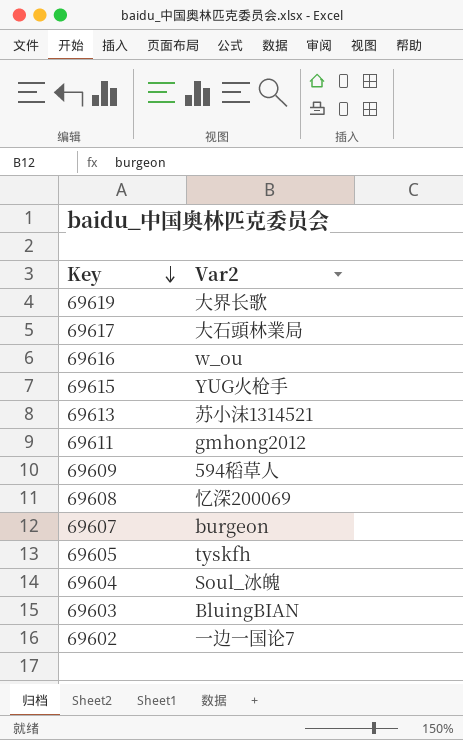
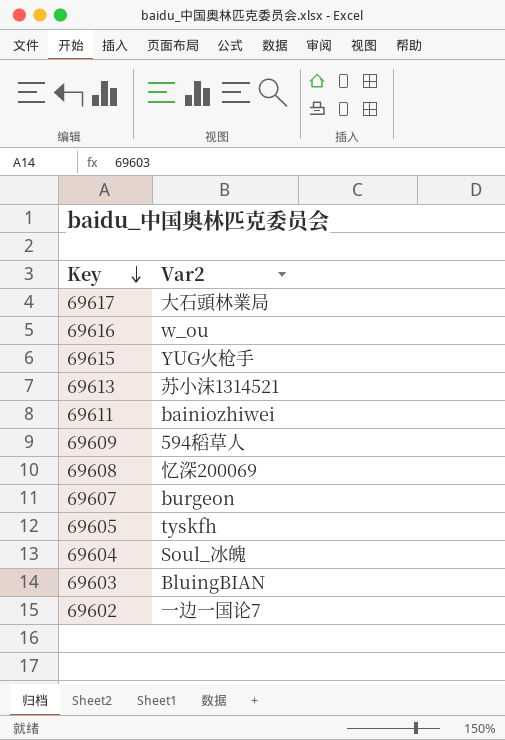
row 69619: 大界长歌 -> none
69611 | Var2: gmhong2012 -> bainiozhiwei

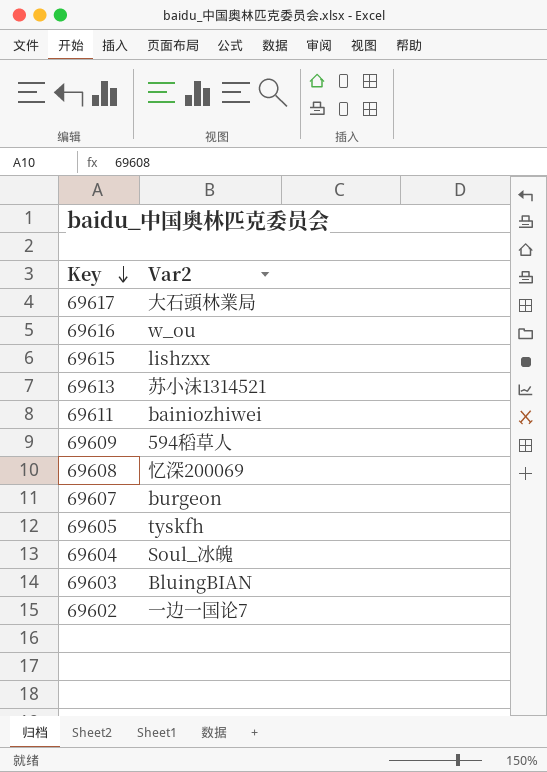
69615 | Var2: YUG火枪手 -> lishzxx

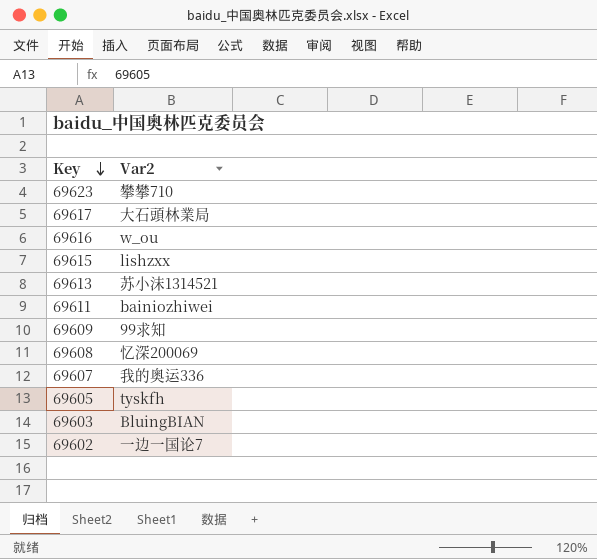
row 69604: Soul_冰魄 -> none
row 69623: none -> 攀攀710
69609 | Var2: 594稻草人 -> 99求知
69607 | Var2: burgeon -> 我的奥运336

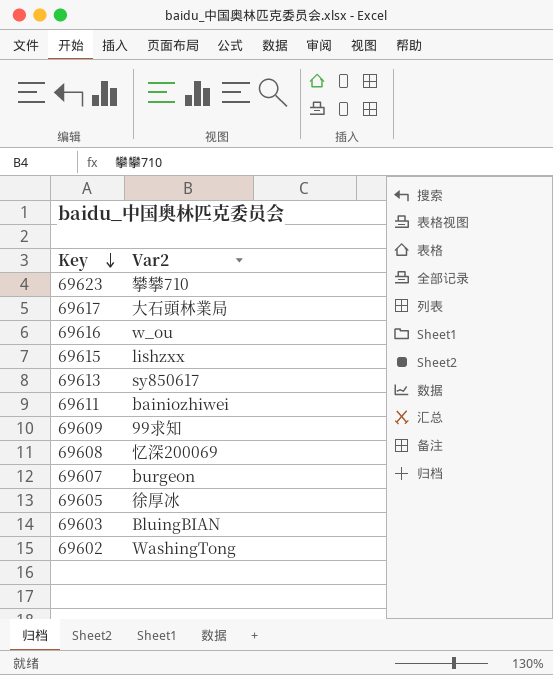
69613 | Var2: 苏小沫1314521 -> sy850617
69607 | Var2: 我的奥运336 -> burgeon
69605 | Var2: tyskfh -> 徐厚冰
69602 | Var2: 一边一国论7 -> WashingTong

